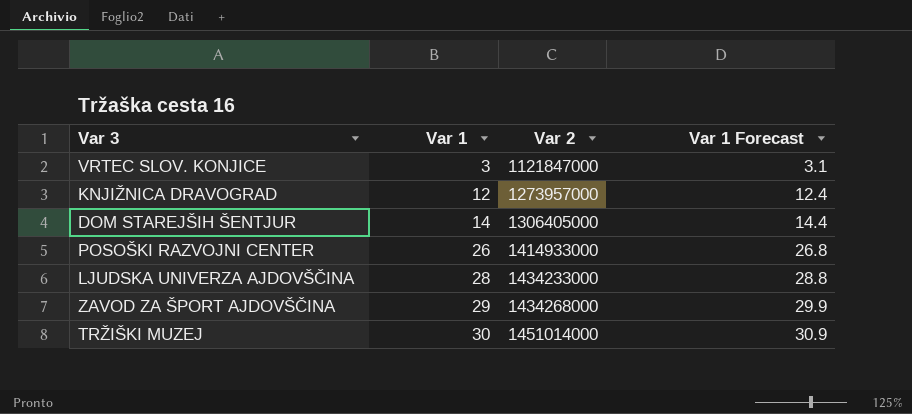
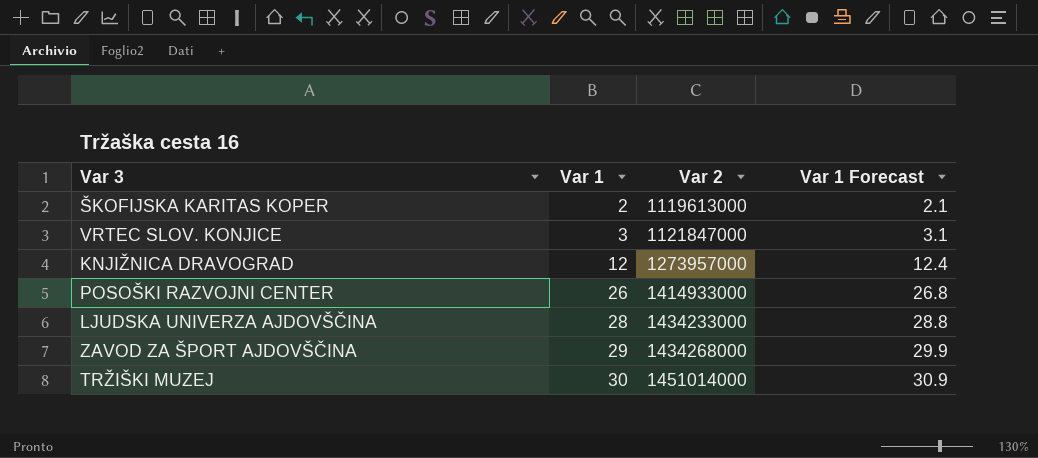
row DOM STAREJŠIH ŠENTJUR: 14 | 1306405000 | 14.4 -> none
row ŠKOFIJSKA KARITAS KOPER: none -> 2 | 1119613000 | 2.1

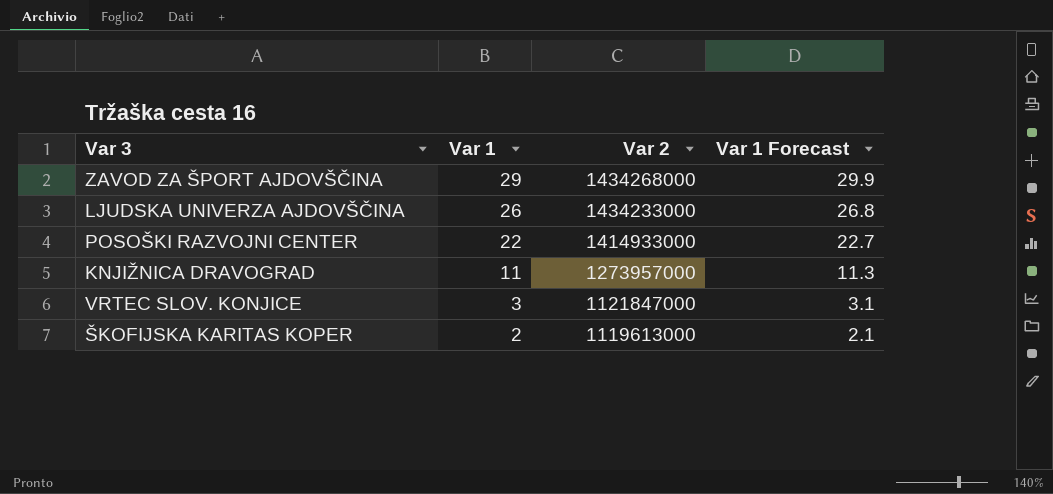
row order: Var 1 ascending -> Var 1 descending
row TRŽIŠKI MUZEJ: 30 | 1451014000 | 30.9 -> none
LJUDSKA UNIVERZA AJDOVŠČINA | Var 1: 28 -> 26
LJUDSKA UNIVERZA AJDOVŠČINA | Var 1 Forecast: 28.8 -> 26.8
POSOŠKI RAZVOJNI CENTER | Var 1: 26 -> 22
POSOŠKI RAZVOJNI CENTER | Var 1 Forecast: 26.8 -> 22.7
KNJIŽNICA DRAVOGRAD | Var 1: 12 -> 11
KNJIŽNICA DRAVOGRAD | Var 1 Forecast: 12.4 -> 11.3

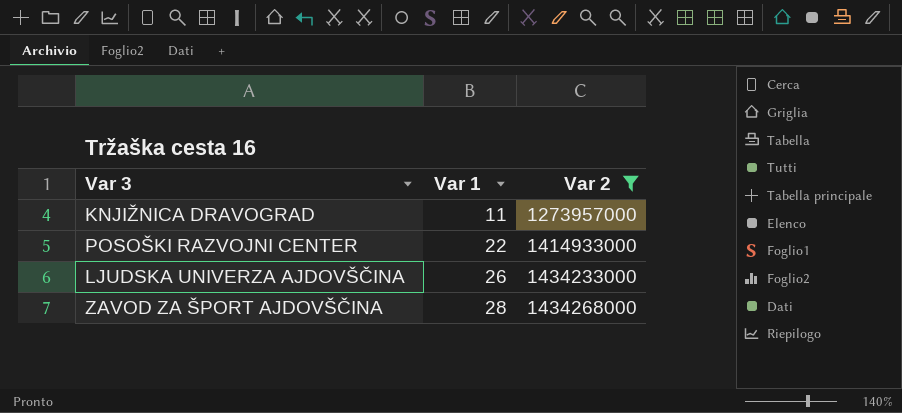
filter: none -> Var 2 >= 1273957000
row order: Var 1 descending -> Var 1 ascending
column Var 1 Forecast | formula: [Var 1] * 1.03 -> none
ZAVOD ZA ŠPORT AJDOVŠČINA | Var 1: 29 -> 28

